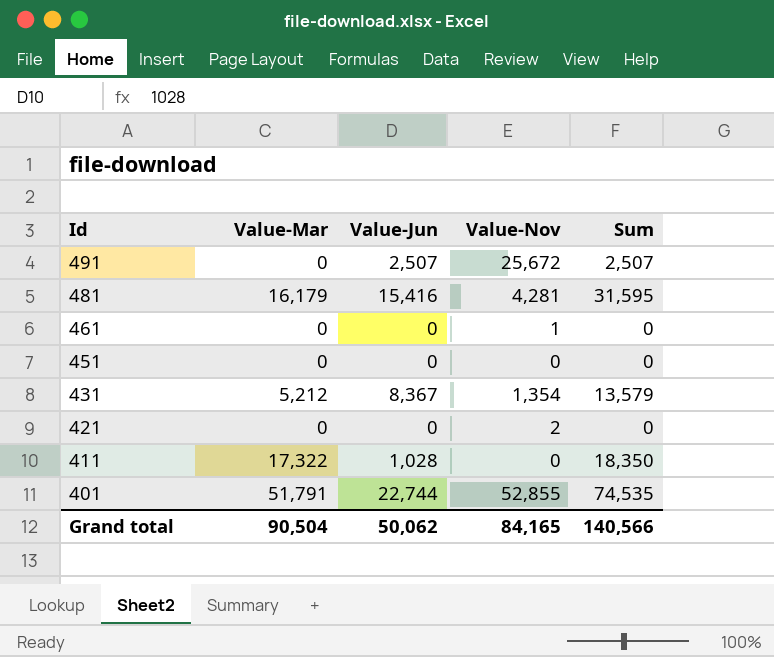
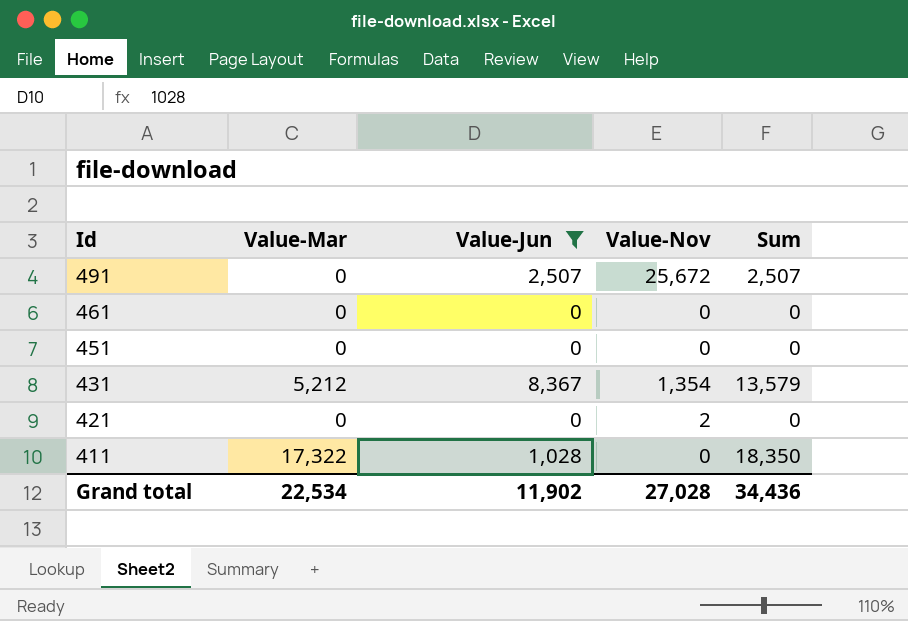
filter: none -> Value-Jun <= 8,367
461 | Value-Nov: 1 -> 0
Grand total | Value-Mar: 90,504 -> 22,534
Grand total | Value-Jun: 50,062 -> 11,902
Grand total | Value-Nov: 84,165 -> 27,028
Grand total | Sum: 140,566 -> 34,436

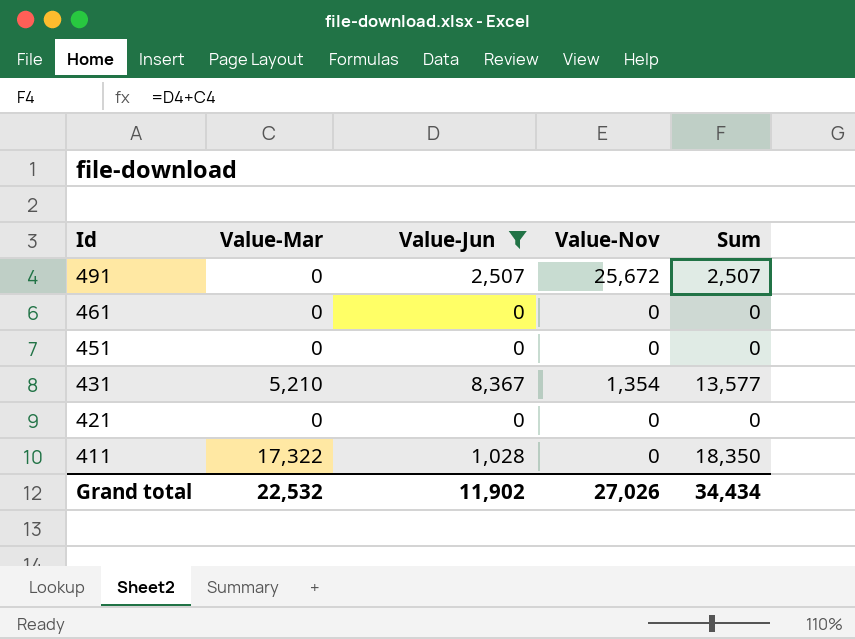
431 | Value-Mar: 5,212 -> 5,210
431 | Sum: 13,579 -> 13,577
421 | Value-Nov: 2 -> 0
Grand total | Value-Mar: 22,534 -> 22,532
Grand total | Value-Nov: 27,028 -> 27,026
Grand total | Sum: 34,436 -> 34,434

